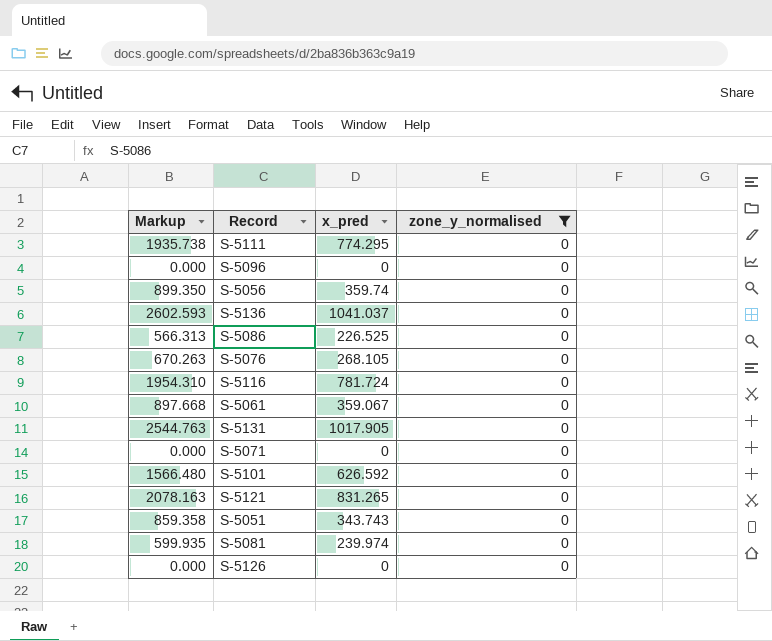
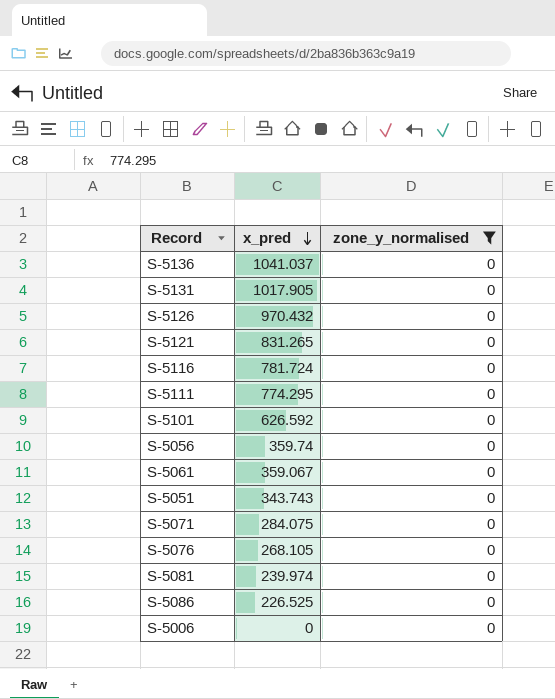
row order: none -> x_pred descending
column Markup | formula: [x_pred] * 2.5 -> none
row S-5096: 0.000 | 0 | 0 -> none
S-5126 | x_pred: 0 -> 970.432
S-5071 | x_pred: 0 -> 284.075
row S-5006: none -> 0 | 0

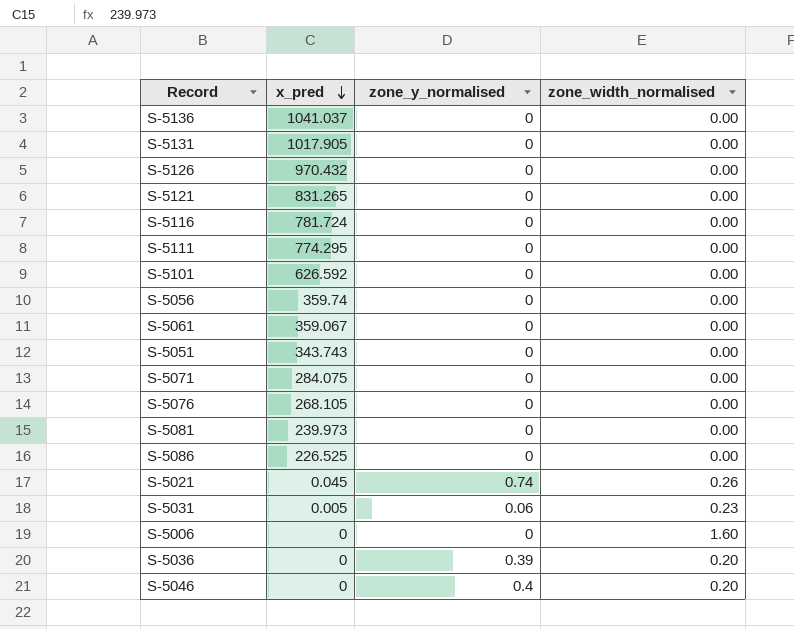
filter: zone_y_normalised = 0 -> none
column zone_width_normalised | position: none -> 4
S-5081 | x_pred: 239.974 -> 239.973

